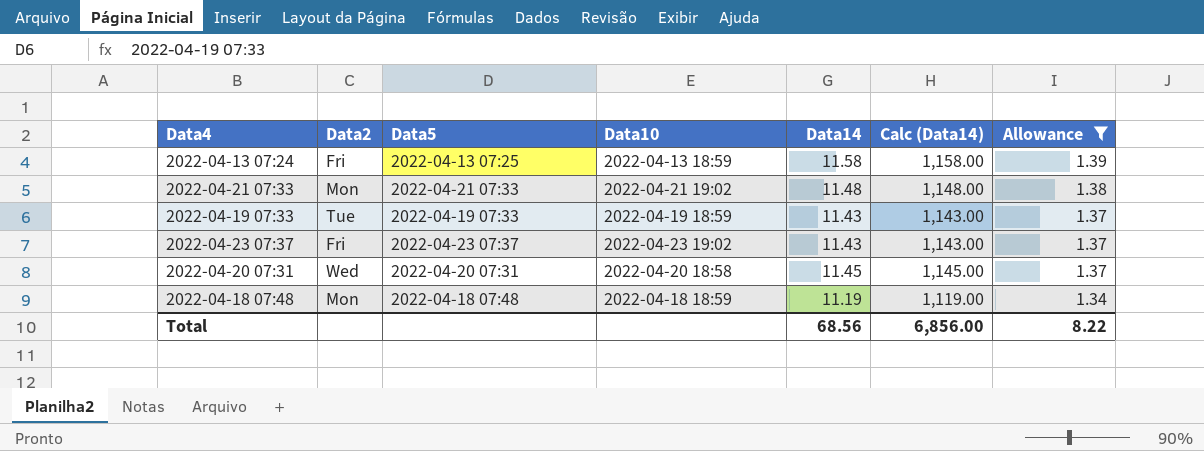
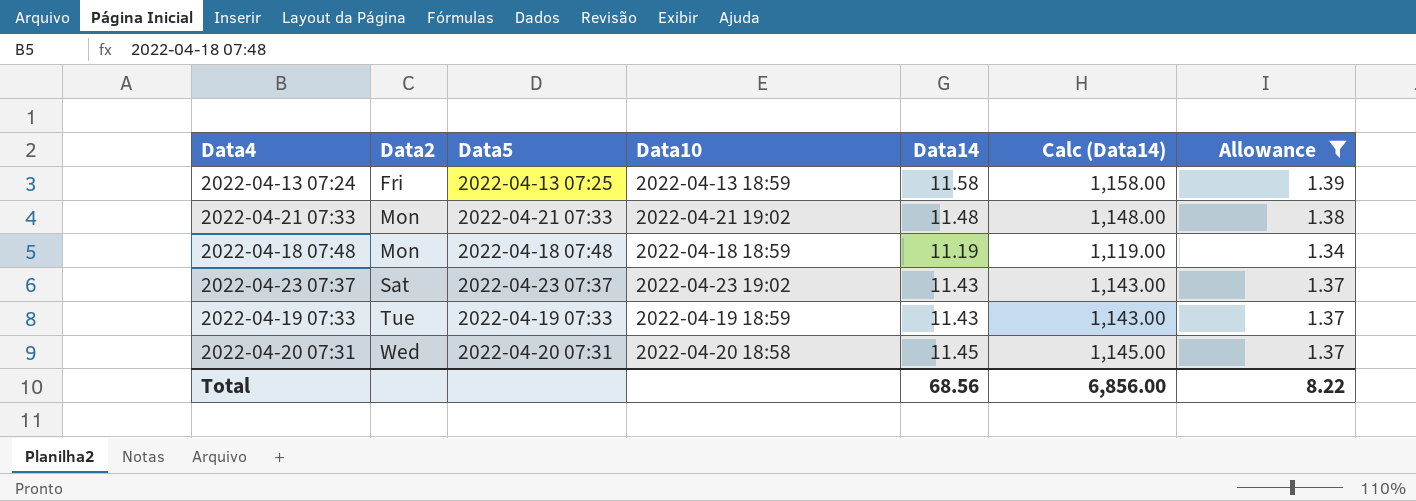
row order: Allowance descending -> Data2 ascending
2022-04-23 07:37 | Data2: Fri -> Sat

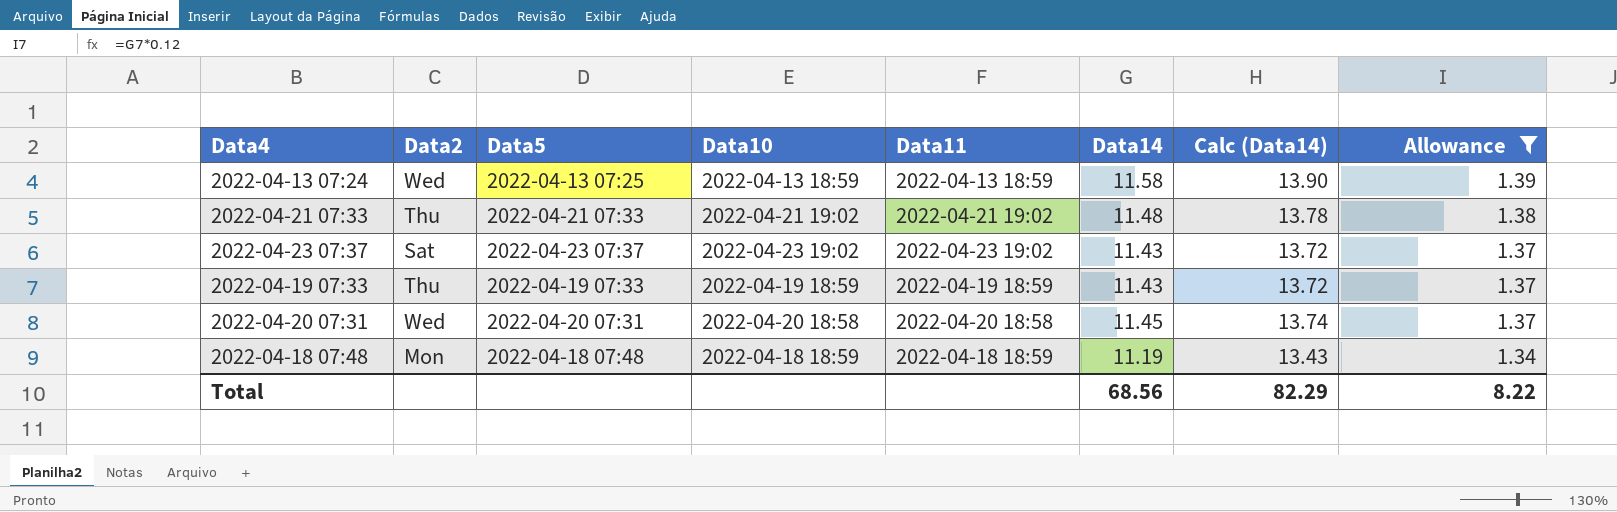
row order: Data2 ascending -> Allowance descending
column Data11 | position: none -> 5
column Calc (Data14) | formula: [Data14] * 100 -> [Data14] * 1.2
2022-04-13 07:24 | Data2: Fri -> Wed
2022-04-21 07:33 | Data2: Mon -> Thu
2022-04-19 07:33 | Data2: Tue -> Thu
Total | Calc (Data14): 6,856.00 -> 82.29

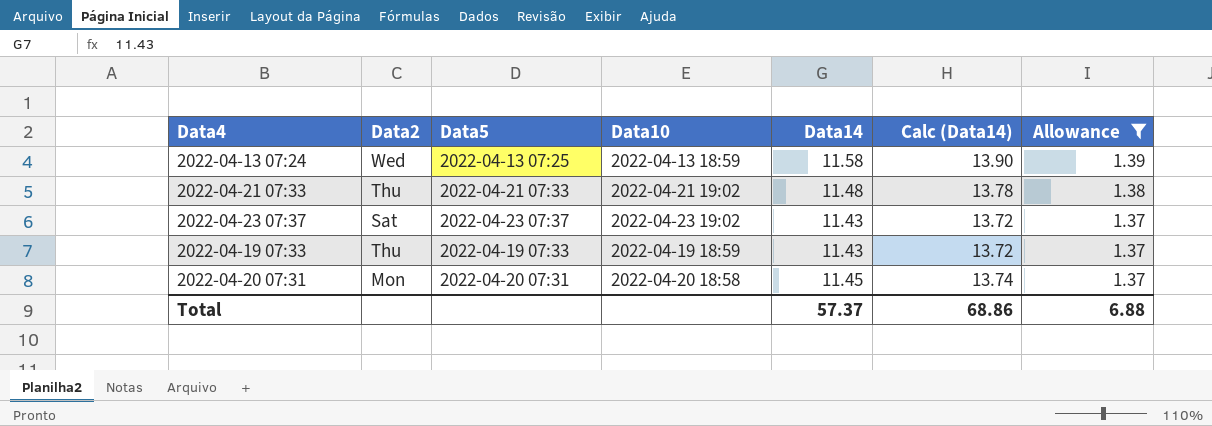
column Data11 | position: 5 -> none
row 2022-04-18 07:48: Mon | 2022-04-18 07:48 | 2022-04-18 18:59 | 2022-04-18 18:59 | 11.19 | 13.43 | 1.34 -> none
2022-04-20 07:31 | Data2: Wed -> Mon
Total | Data14: 68.56 -> 57.37
Total | Calc (Data14): 82.29 -> 68.86
Total | Allowance: 8.22 -> 6.88

